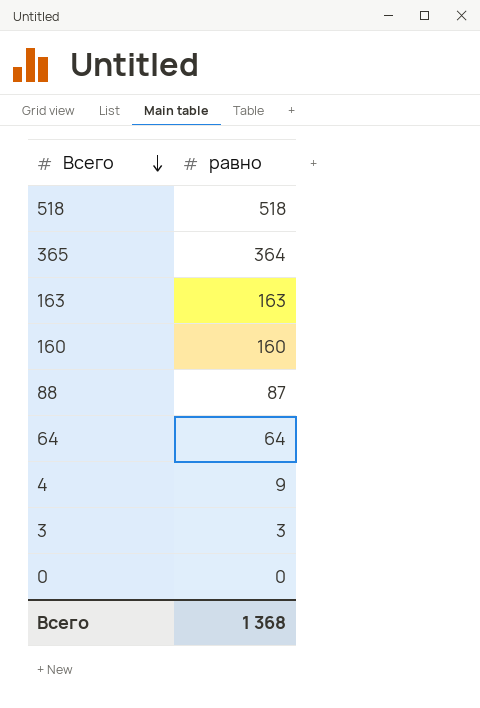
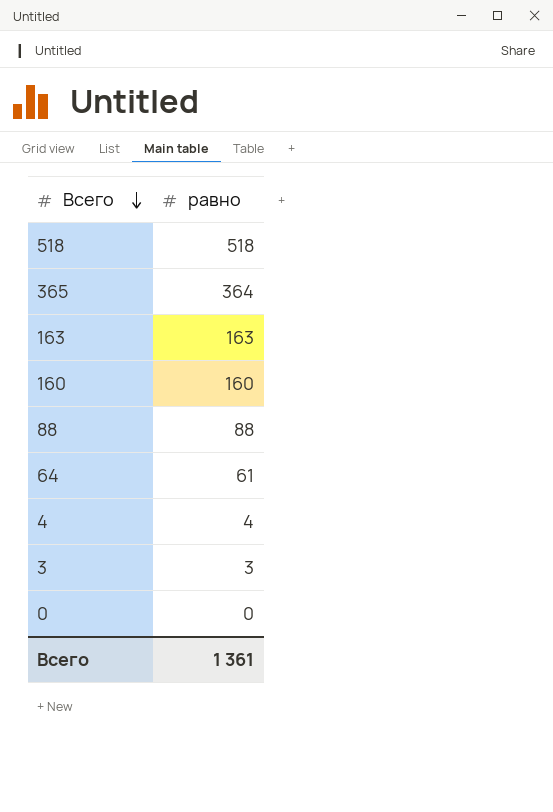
88 | равно: 87 -> 88
64 | равно: 64 -> 61
4 | равно: 9 -> 4
Всего | равно: 1 368 -> 1 361

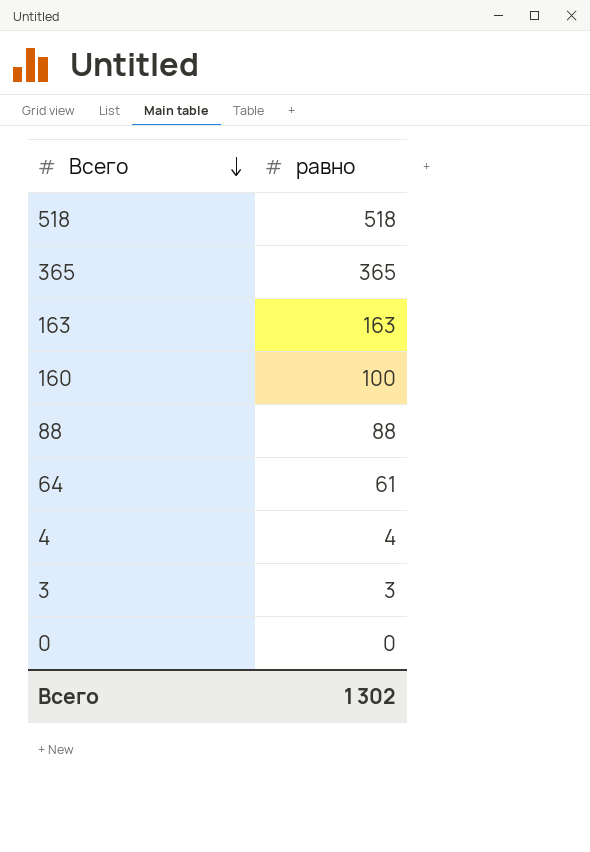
365 | равно: 364 -> 365
160 | равно: 160 -> 100
Всего | равно: 1 361 -> 1 302

